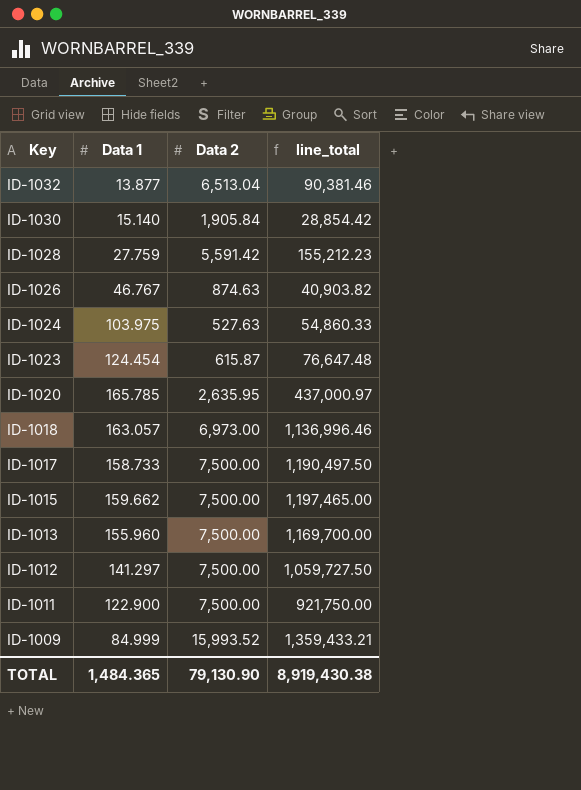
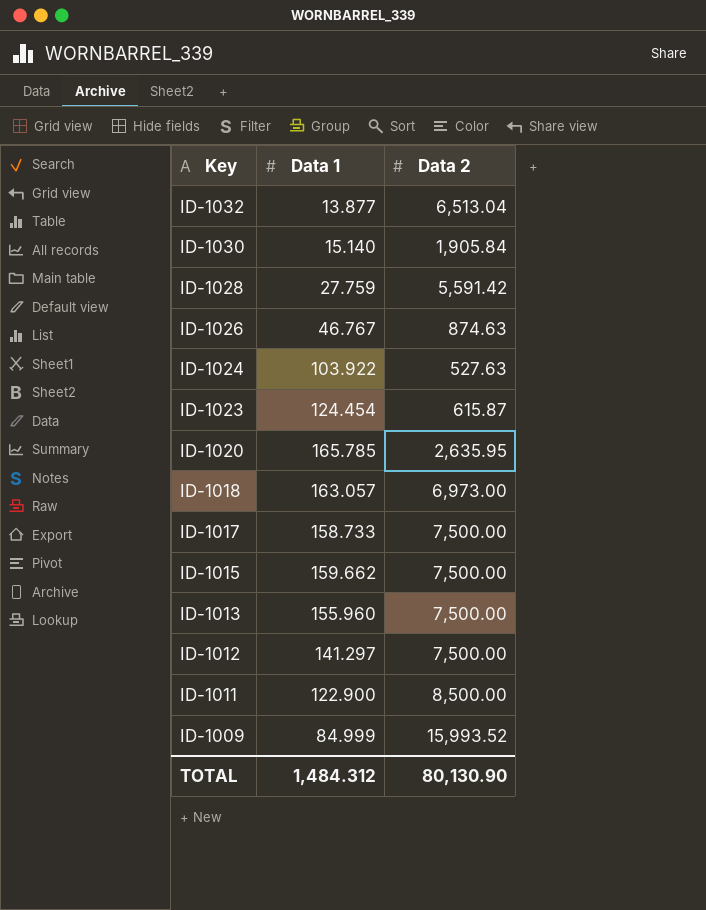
column line_total | formula: [Data 1] * [Data 2] -> none
ID-1024 | Data 1: 103.975 -> 103.922
ID-1011 | Data 2: 7,500.00 -> 8,500.00
TOTAL | Data 1: 1,484.365 -> 1,484.312
TOTAL | Data 2: 79,130.90 -> 80,130.90

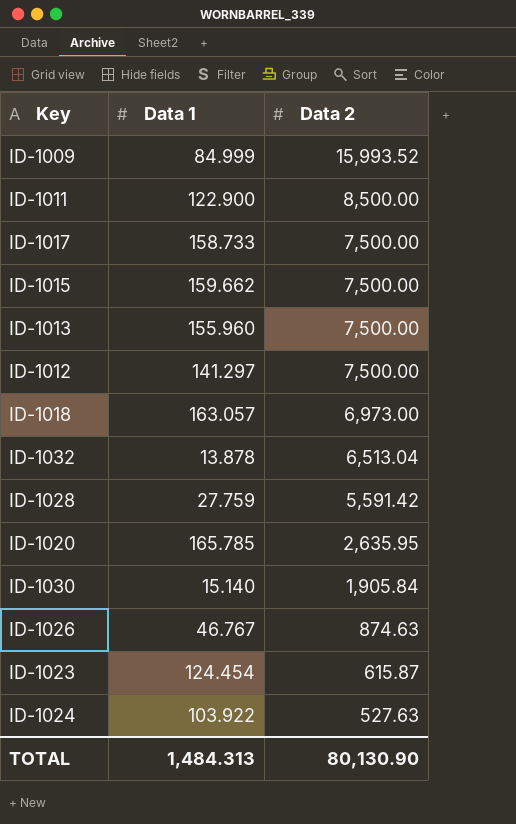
row order: Key descending -> Data 2 descending
ID-1032 | Data 1: 13.877 -> 13.878
TOTAL | Data 1: 1,484.312 -> 1,484.313

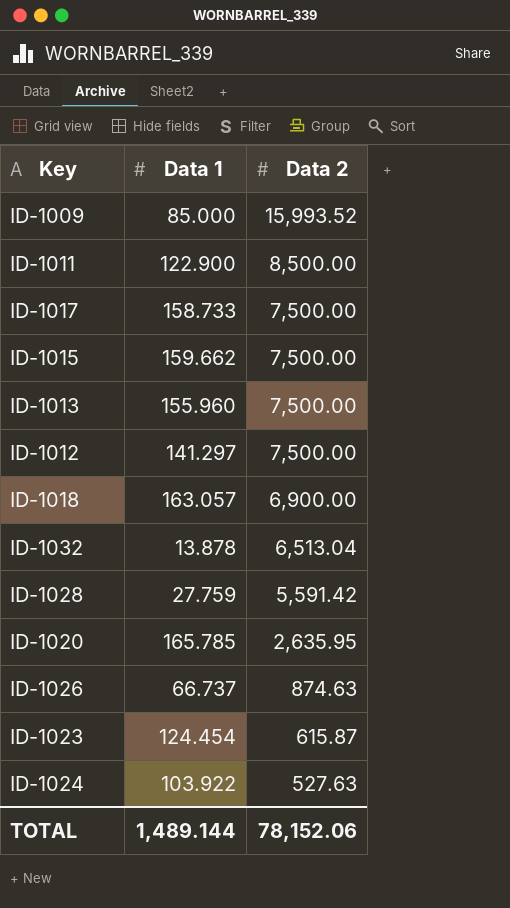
row ID-1030: 15.140 | 1,905.84 -> none
ID-1009 | Data 1: 84.999 -> 85.000
ID-1018 | Data 2: 6,973.00 -> 6,900.00
ID-1026 | Data 1: 46.767 -> 66.737
TOTAL | Data 1: 1,484.313 -> 1,489.144
TOTAL | Data 2: 80,130.90 -> 78,152.06

